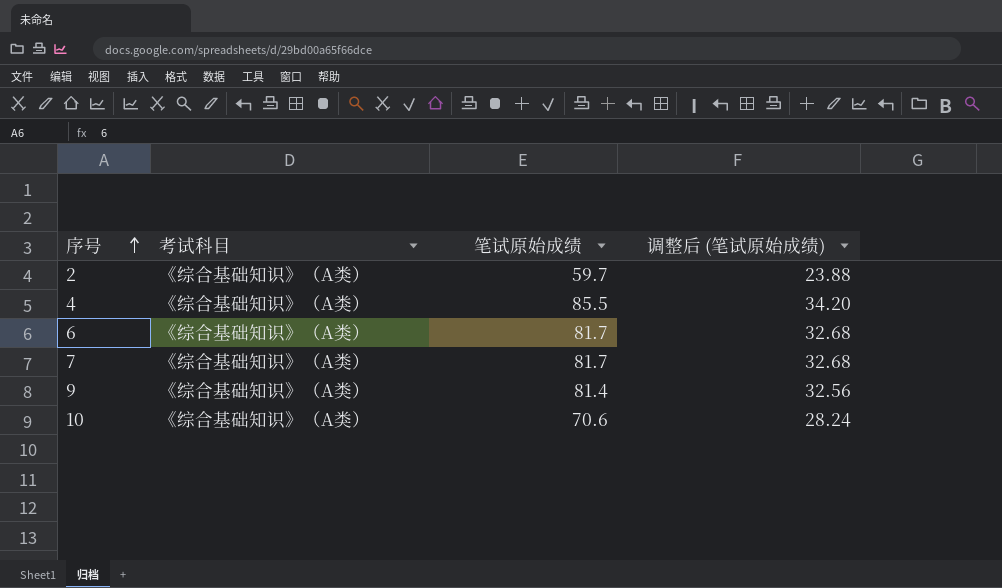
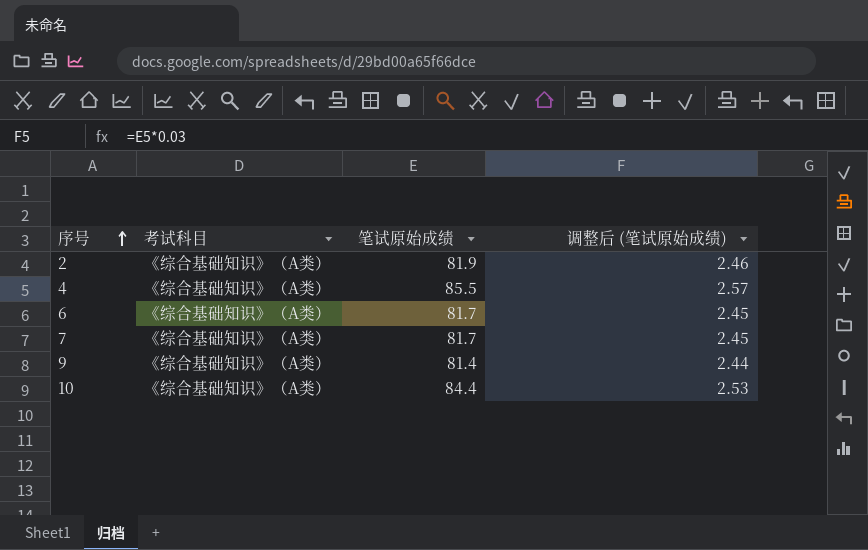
column 调整后 (笔试原始成绩) | formula: [笔试原始成绩] * 0.4 -> [笔试原始成绩] * 0.03
2 | 笔试原始成绩: 59.7 -> 81.9
10 | 笔试原始成绩: 70.6 -> 84.4

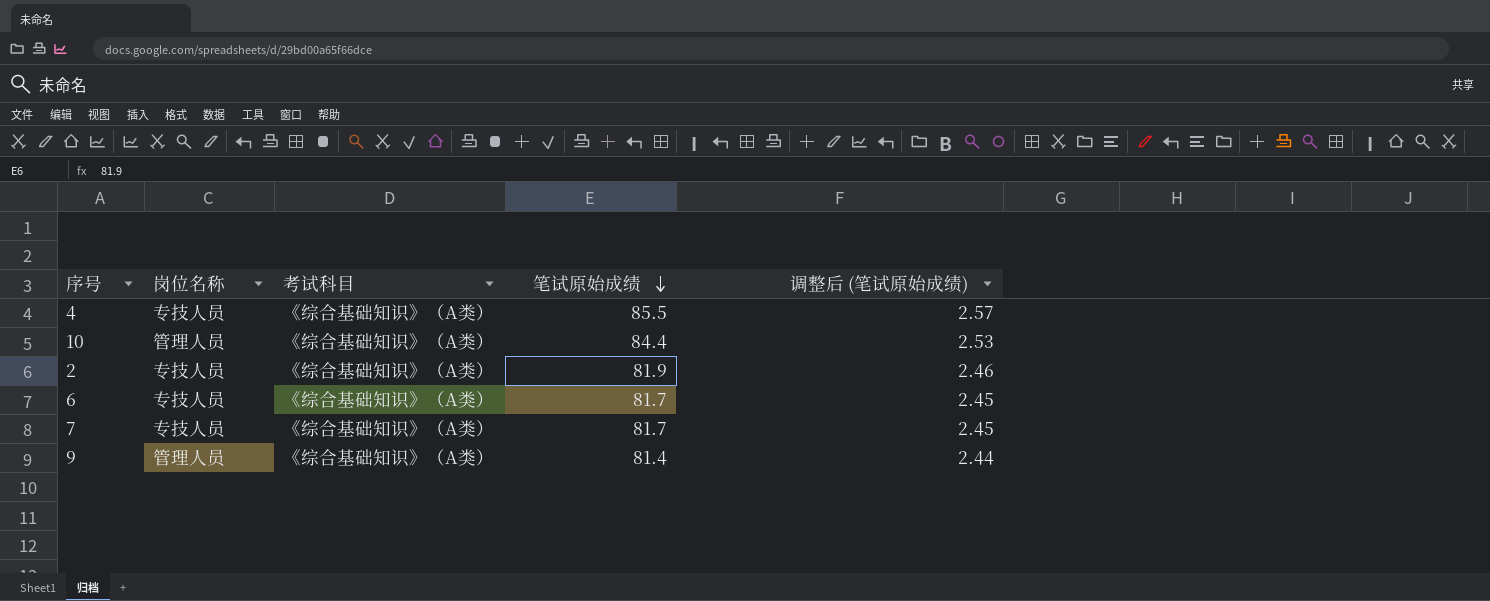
row order: 序号 ascending -> 笔试原始成绩 descending
column 岗位名称 | position: none -> 2

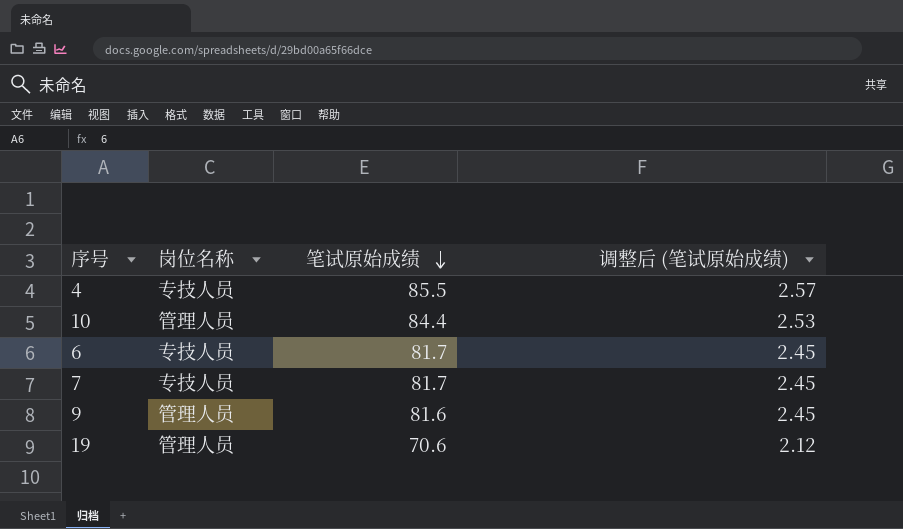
column 考试科目 | position: 3 -> none
row 2: 专技人员 | 《综合基础知识》（A类） | 81.9 | 2.46 -> none
9 | 笔试原始成绩: 81.4 -> 81.6
9 | 调整后 (笔试原始成绩): 2.44 -> 2.45
row 19: none -> 管理人员 | 70.6 | 2.12

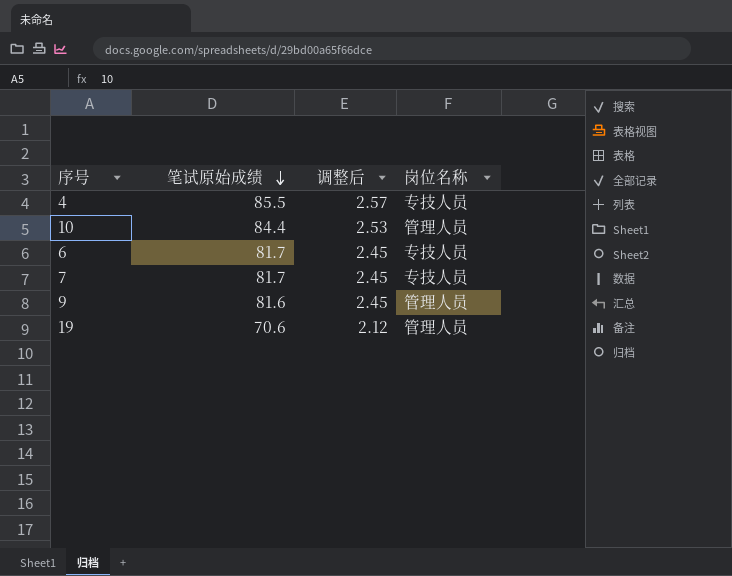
column name: 调整后 (笔试原始成绩) -> 调整后
column 岗位名称 | position: 2 -> 4

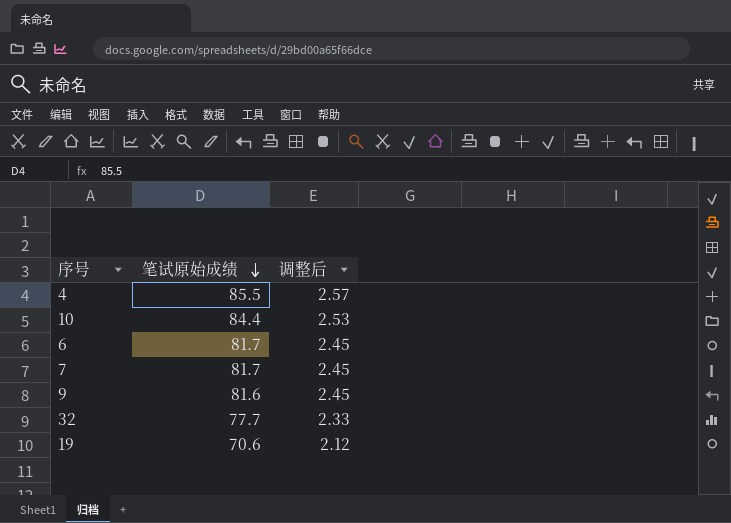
column 岗位名称 | position: 4 -> none
row 32: none -> 77.7 | 2.33

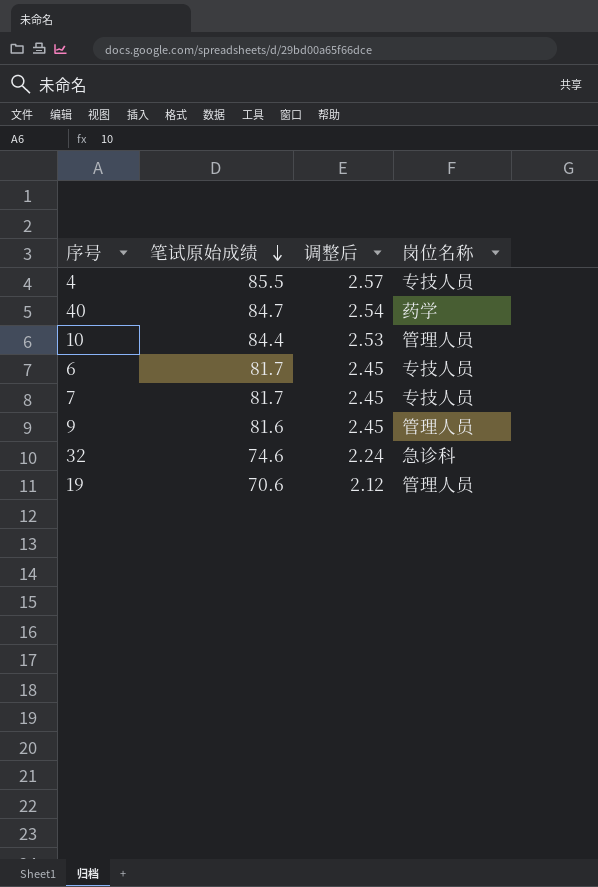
column 岗位名称 | position: none -> 4
row 40: none -> 84.7 | 2.54 | 药学
32 | 笔试原始成绩: 77.7 -> 74.6
32 | 调整后: 2.33 -> 2.24

